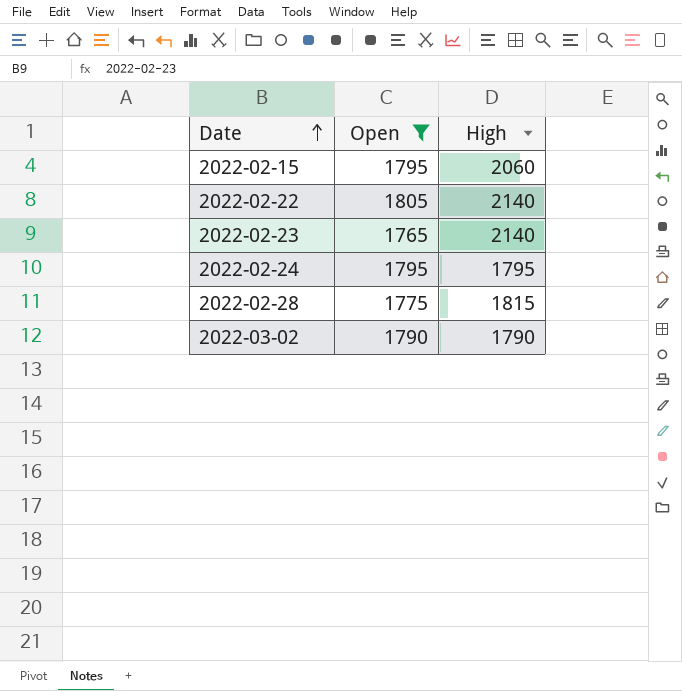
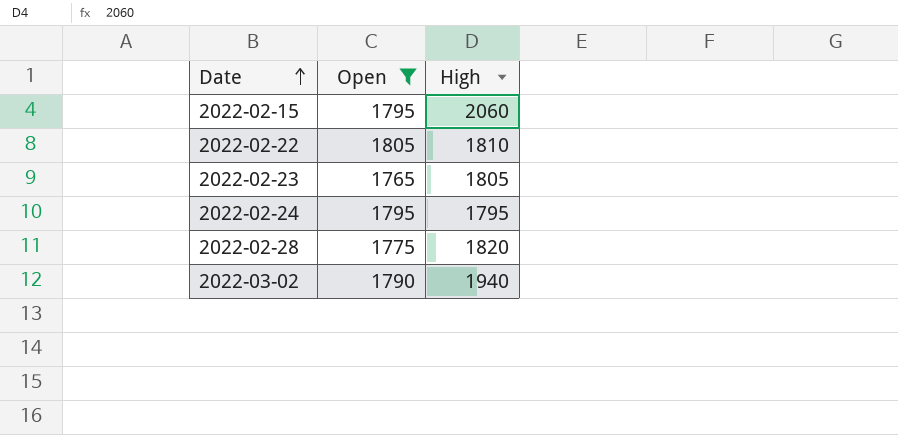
2022-02-22 | High: 2140 -> 1810
2022-02-23 | High: 2140 -> 1805
2022-02-28 | High: 1815 -> 1820
2022-03-02 | High: 1790 -> 1940

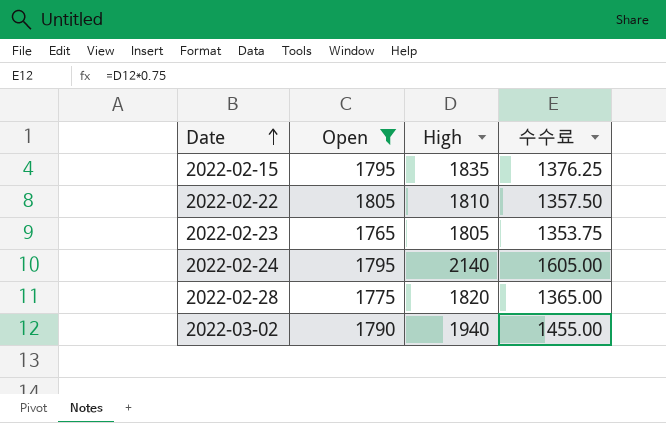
column 수수료 | formula: none -> [High] * 0.75
2022-02-15 | High: 2060 -> 1835
2022-02-24 | High: 1795 -> 2140

